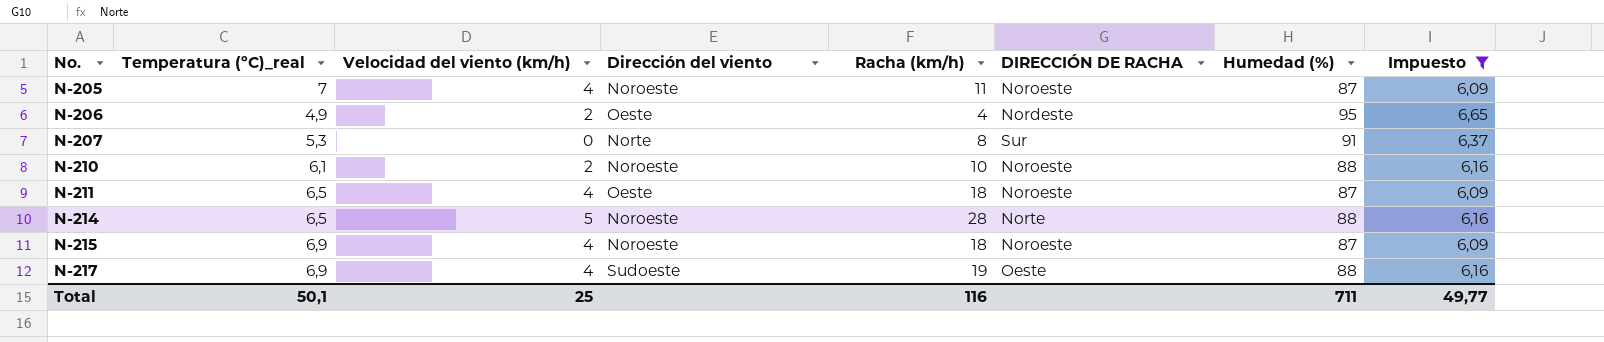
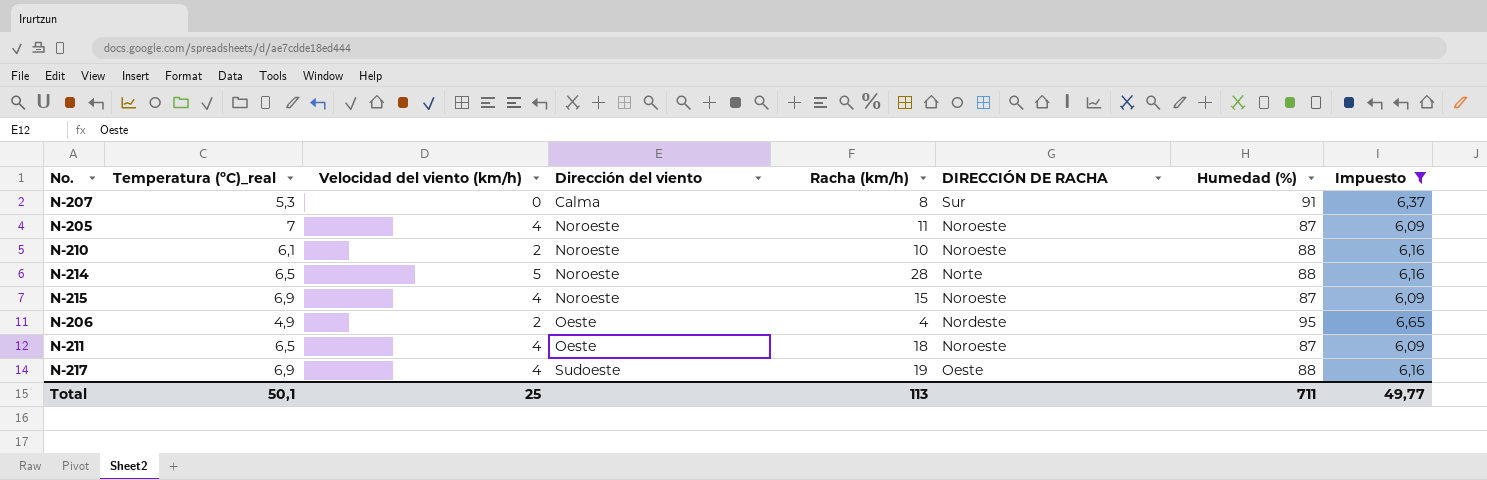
row order: No. ascending -> Dirección del viento ascending
N-207 | Dirección del viento: Norte -> Calma
N-215 | Racha (km/h): 18 -> 15
Total | Racha (km/h): 116 -> 113

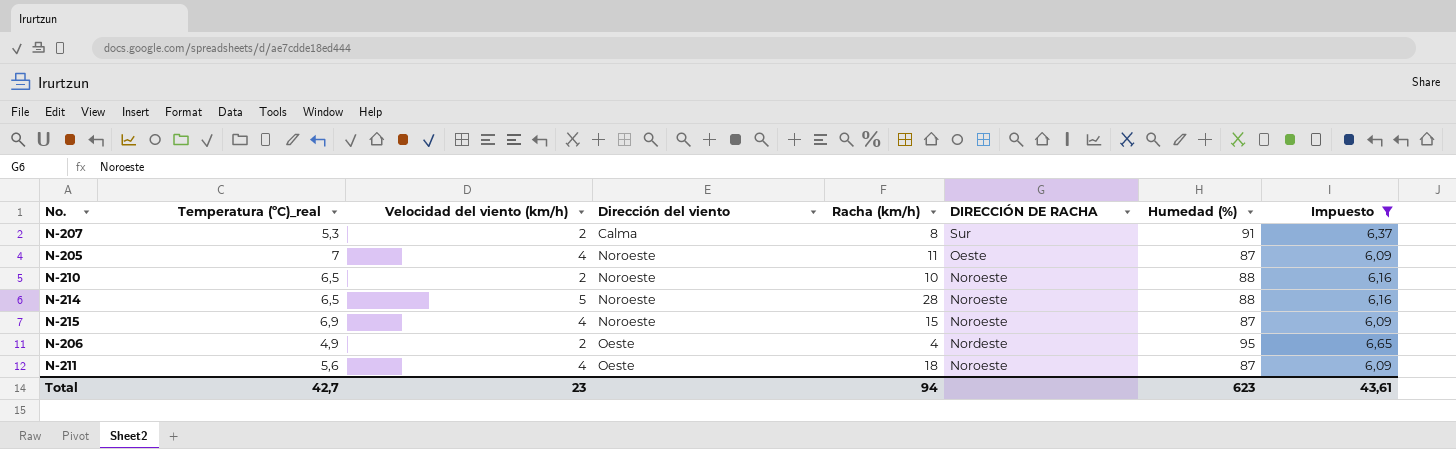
row N-217: 6,9 | 4 | Sudoeste | 19 | Oeste | 88 | 6,16 -> none
N-207 | Velocidad del viento (km/h): 0 -> 2
N-205 | DIRECCIÓN DE RACHA: Noroeste -> Oeste
N-210 | Temperatura (ºC)_real: 6,1 -> 6,5
N-214 | DIRECCIÓN DE RACHA: Norte -> Noroeste
N-211 | Temperatura (ºC)_real: 6,5 -> 5,6
Total | Temperatura (ºC)_real: 50,1 -> 42,7
Total | Velocidad del viento (km/h): 25 -> 23
Total | Racha (km/h): 113 -> 94
Total | Humedad (%): 711 -> 623
Total | Impuesto: 49,77 -> 43,61

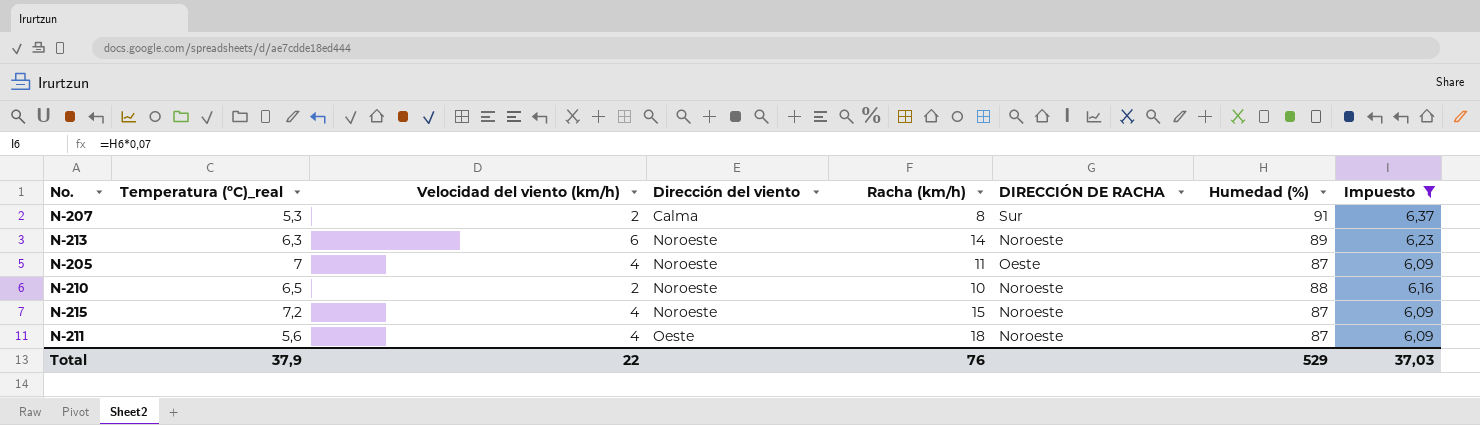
row N-214: 6,5 | 5 | Noroeste | 28 | Noroeste | 88 | 6,16 -> none
row N-206: 4,9 | 2 | Oeste | 4 | Nordeste | 95 | 6,65 -> none
row N-213: none -> 6,3 | 6 | Noroeste | 14 | Noroeste | 89 | 6,23
N-215 | Temperatura (ºC)_real: 6,9 -> 7,2
Total | Temperatura (ºC)_real: 42,7 -> 37,9
Total | Velocidad del viento (km/h): 23 -> 22
Total | Racha (km/h): 94 -> 76
Total | Humedad (%): 623 -> 529
Total | Impuesto: 43,61 -> 37,03

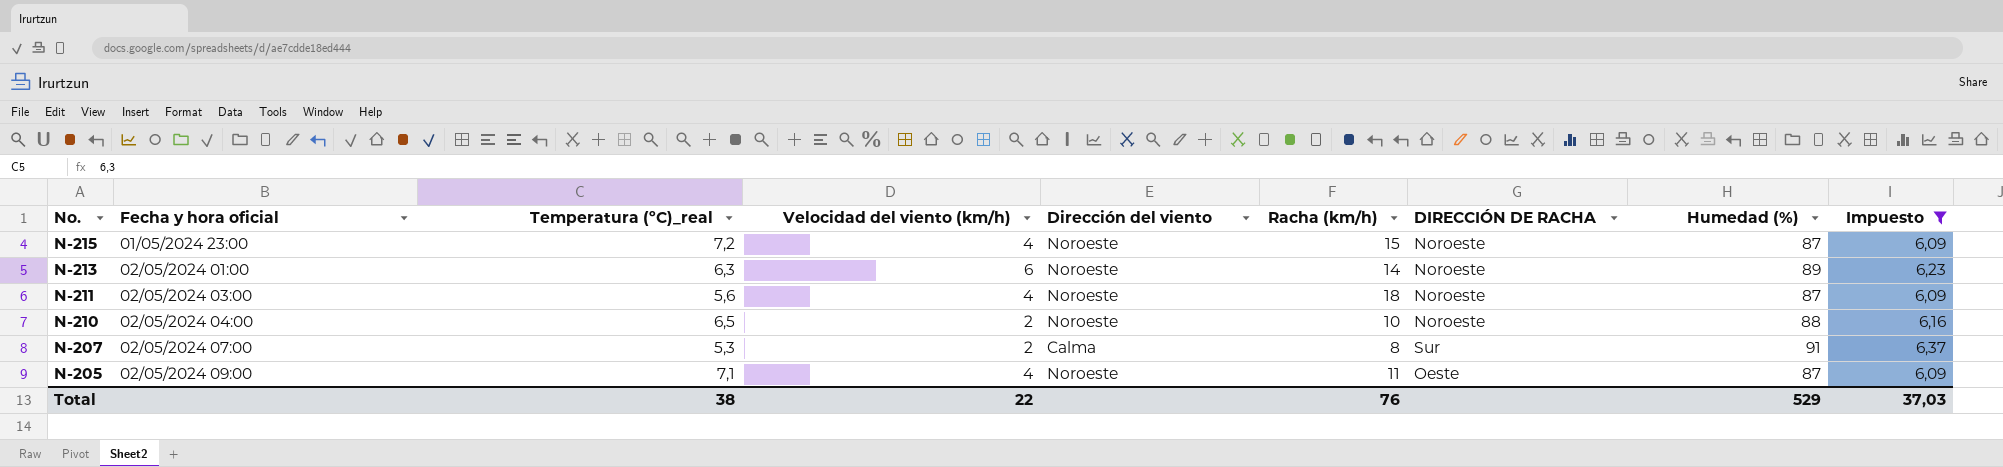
row order: Dirección del viento ascending -> No. descending
column Fecha y hora oficial | position: none -> 2
N-211 | Dirección del viento: Oeste -> Noroeste
N-205 | Temperatura (ºC)_real: 7 -> 7,1
Total | Temperatura (ºC)_real: 37,9 -> 38

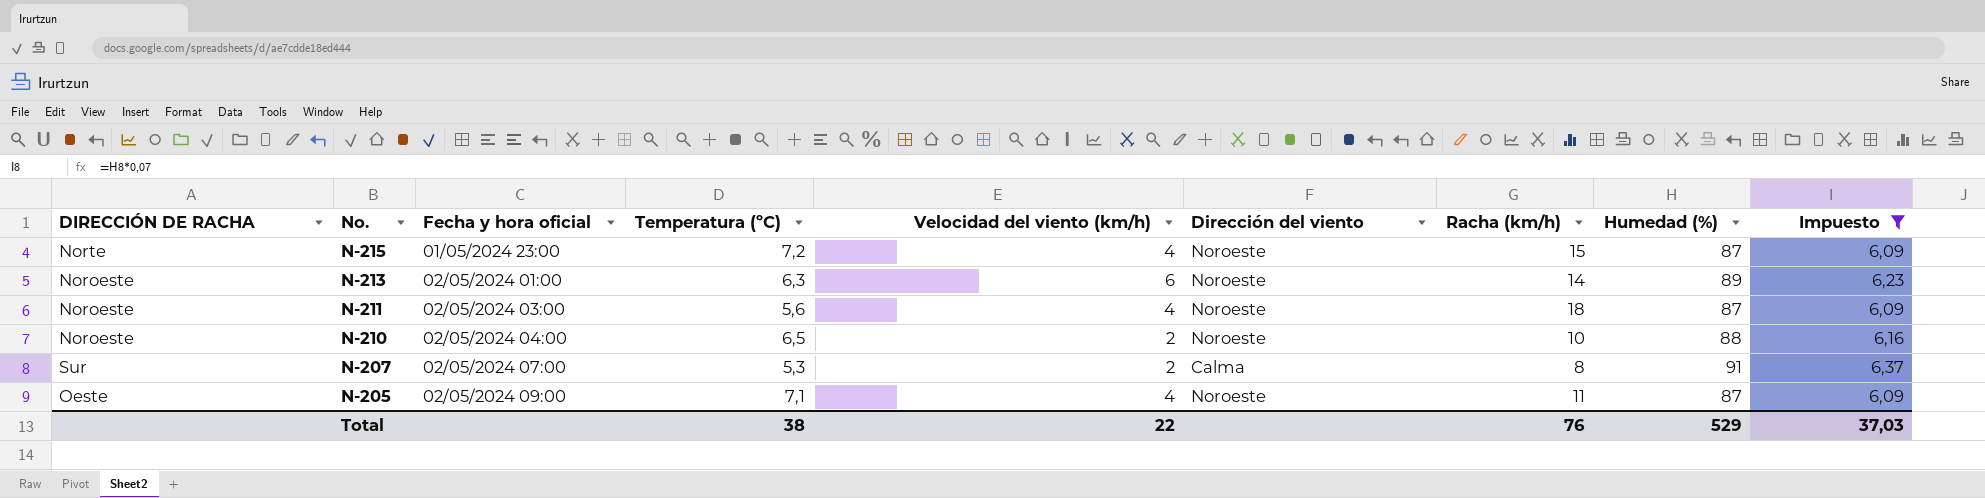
column DIRECCIÓN DE RACHA | position: 7 -> 1
column name: Temperatura (ºC)_real -> Temperatura (ºC)
N-215 | DIRECCIÓN DE RACHA: Noroeste -> Norte

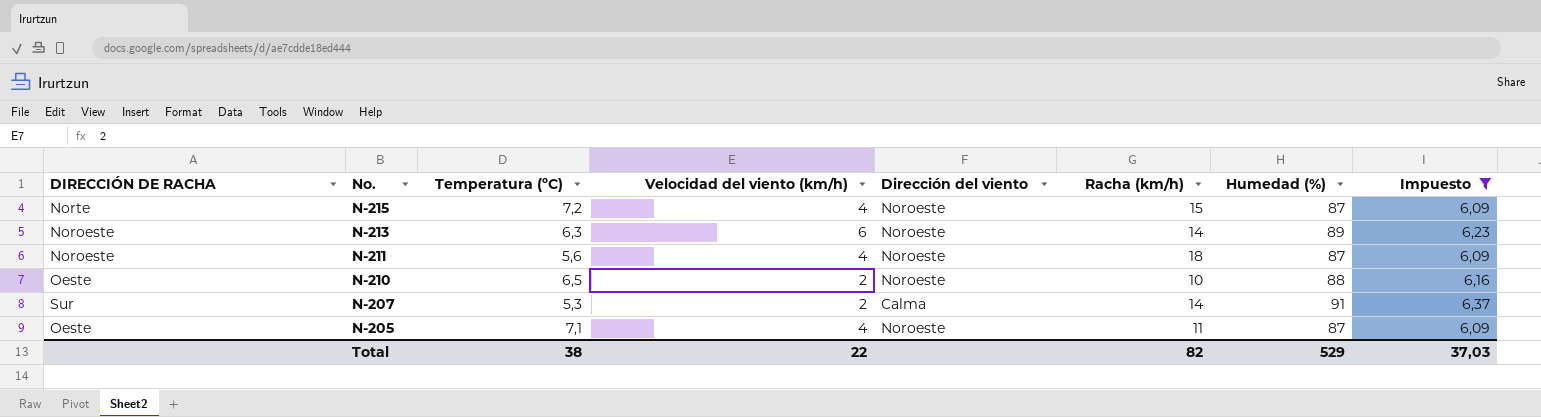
column Fecha y hora oficial | position: 3 -> none
N-210 | DIRECCIÓN DE RACHA: Noroeste -> Oeste
N-207 | Racha (km/h): 8 -> 14
Total | Racha (km/h): 76 -> 82

